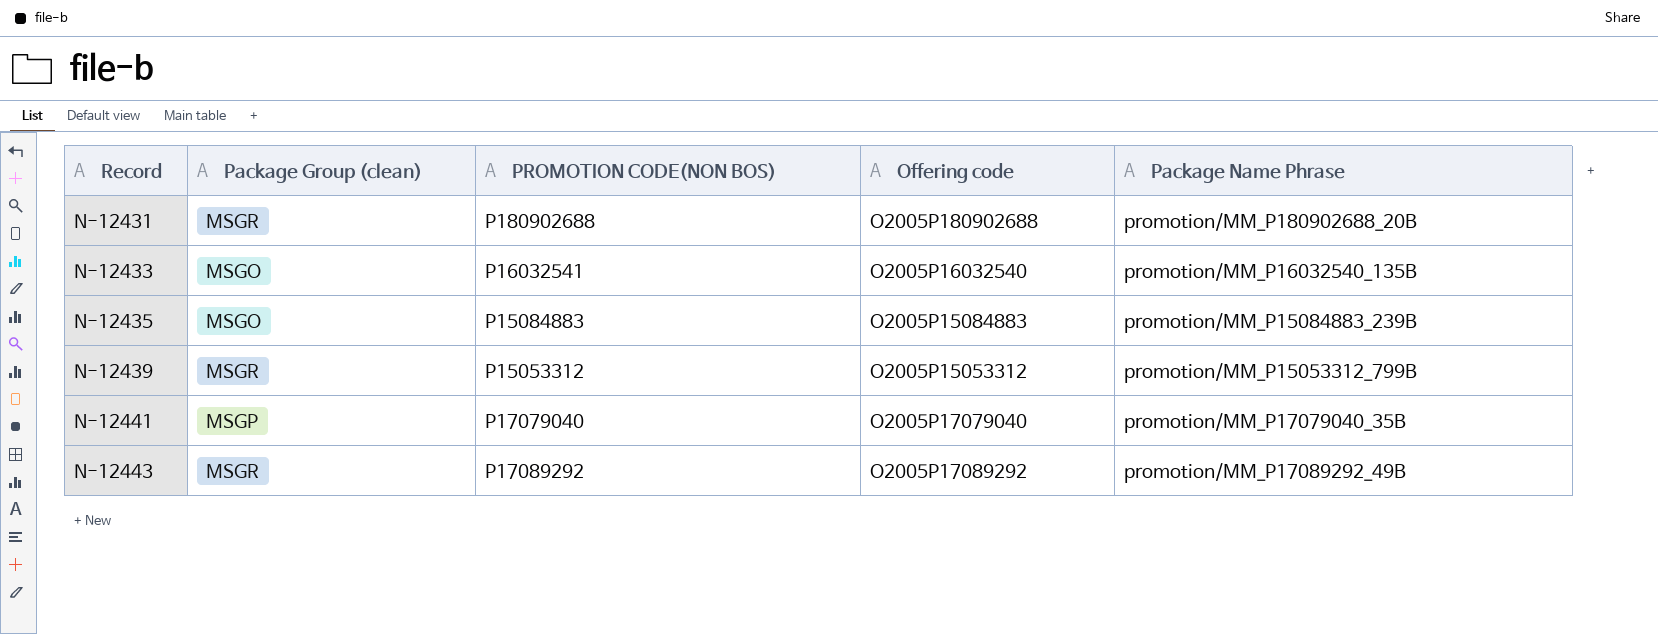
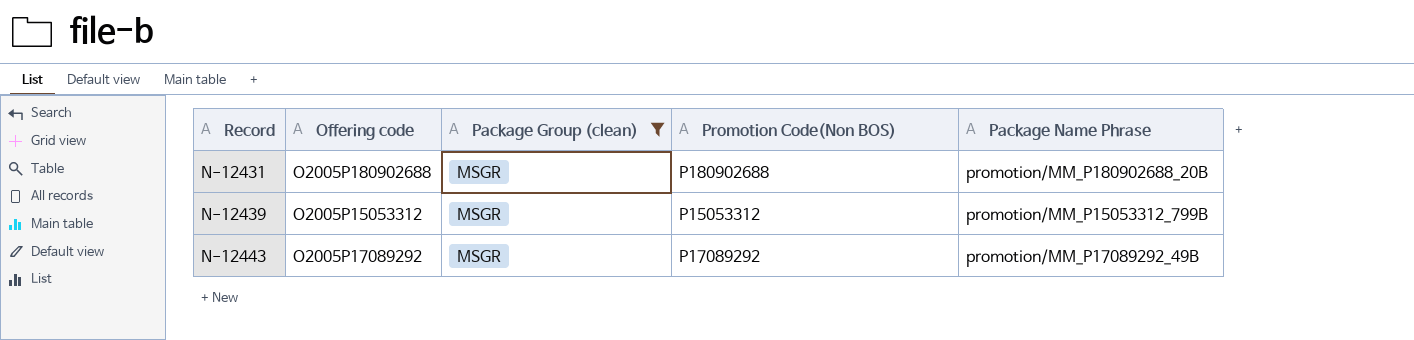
filter: none -> Package Group (clean) = MSGR
column Offering code | position: 4 -> 2
column name: PROMOTION CODE(NON BOS) -> Promotion Code(Non BOS)

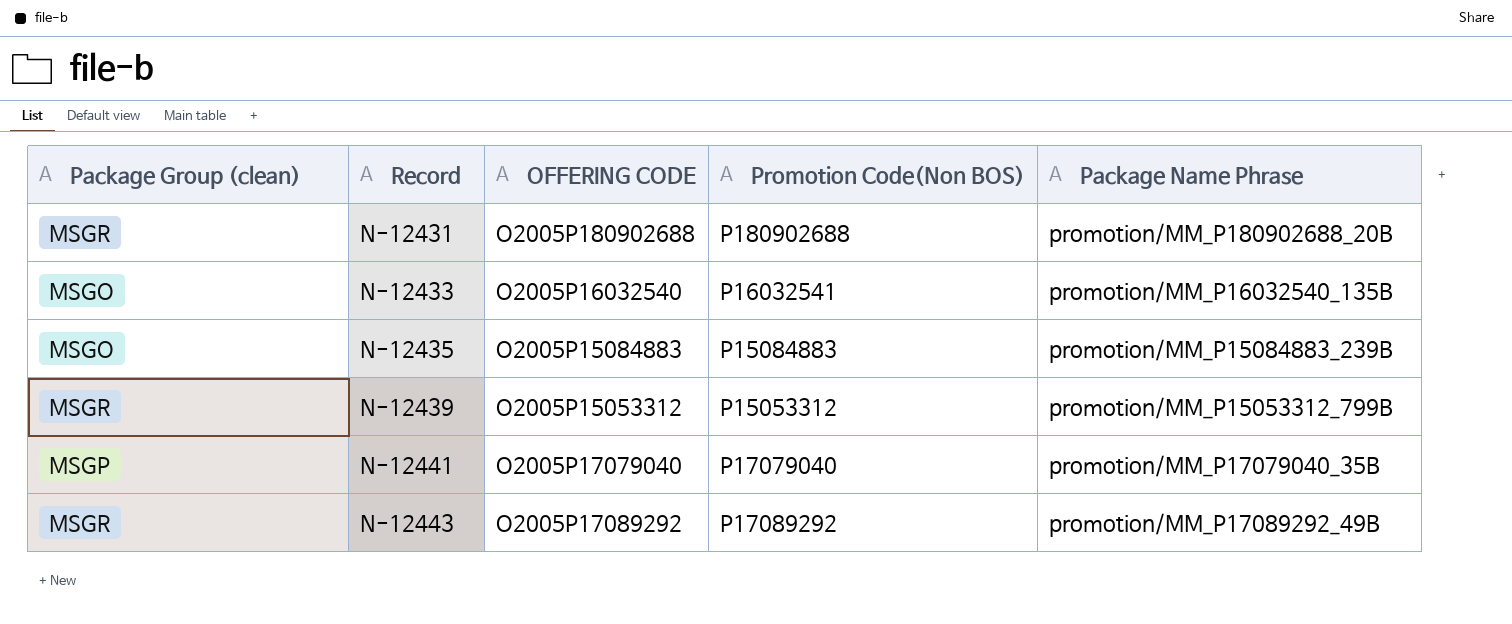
filter: Package Group (clean) = MSGR -> none
column Package Group (clean) | position: 3 -> 1
column name: Offering code -> OFFERING CODE

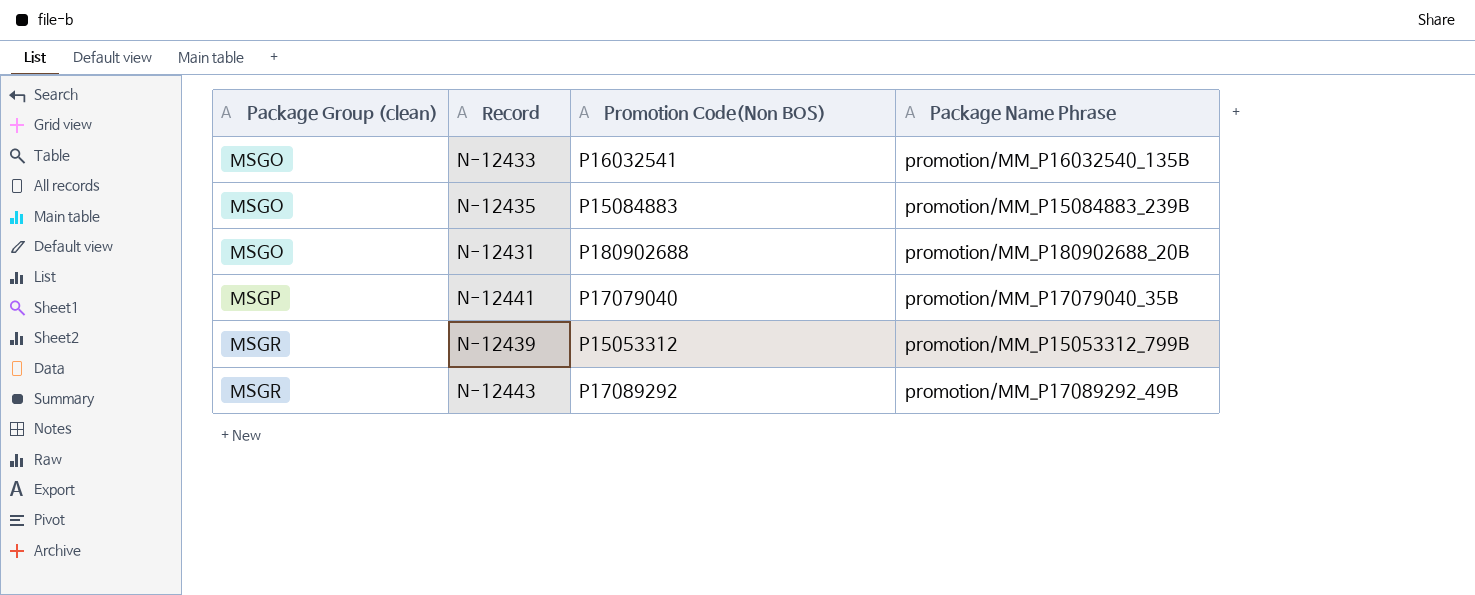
row order: Record ascending -> Package Group (clean) ascending
column OFFERING CODE | position: 3 -> none
N-12431 | Package Group (clean): MSGR -> MSGO

